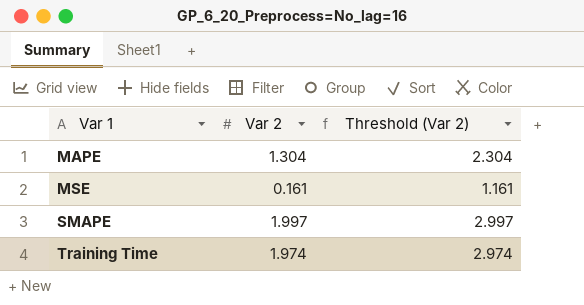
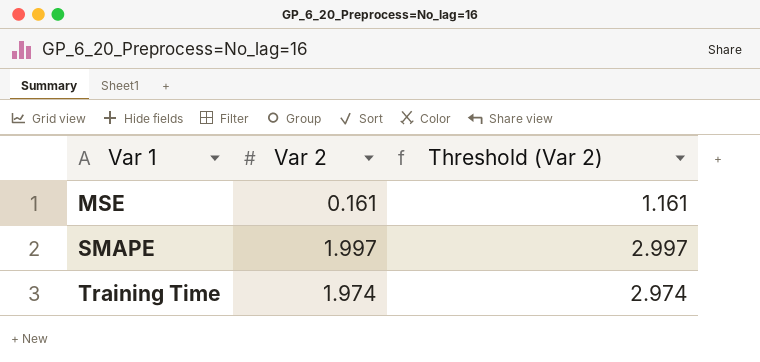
row MAPE: 1.304 | 2.304 -> none

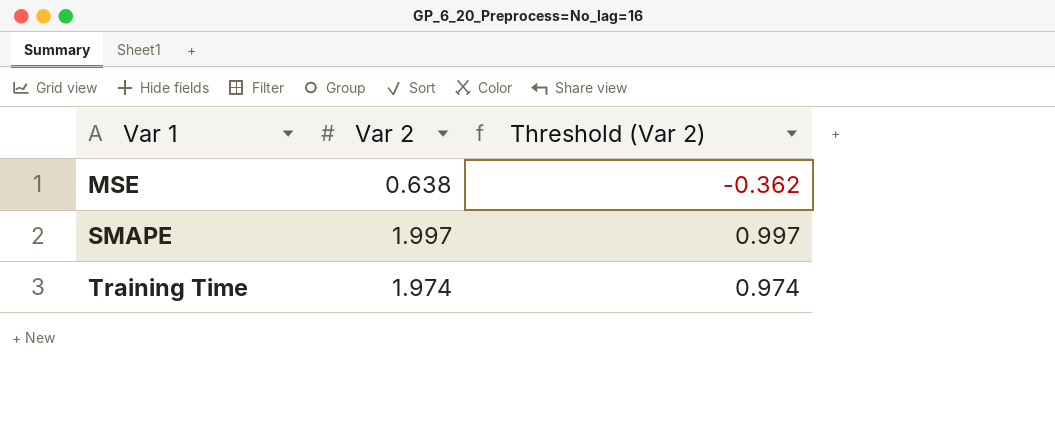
column Threshold (Var 2) | formula: [Var 2] + 1 -> [Var 2] - 1
MSE | Var 2: 0.161 -> 0.638

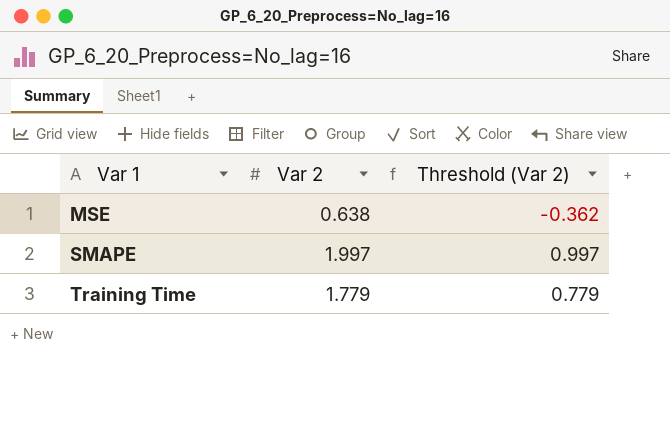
Training Time | Var 2: 1.974 -> 1.779
Training Time | Threshold (Var 2): 0.974 -> 0.779

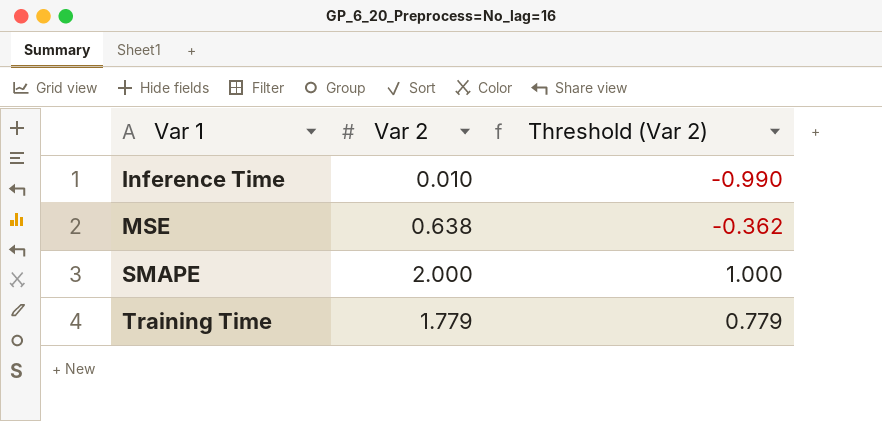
row Inference Time: none -> 0.010 | -0.990
SMAPE | Var 2: 1.997 -> 2.000
SMAPE | Threshold (Var 2): 0.997 -> 1.000

